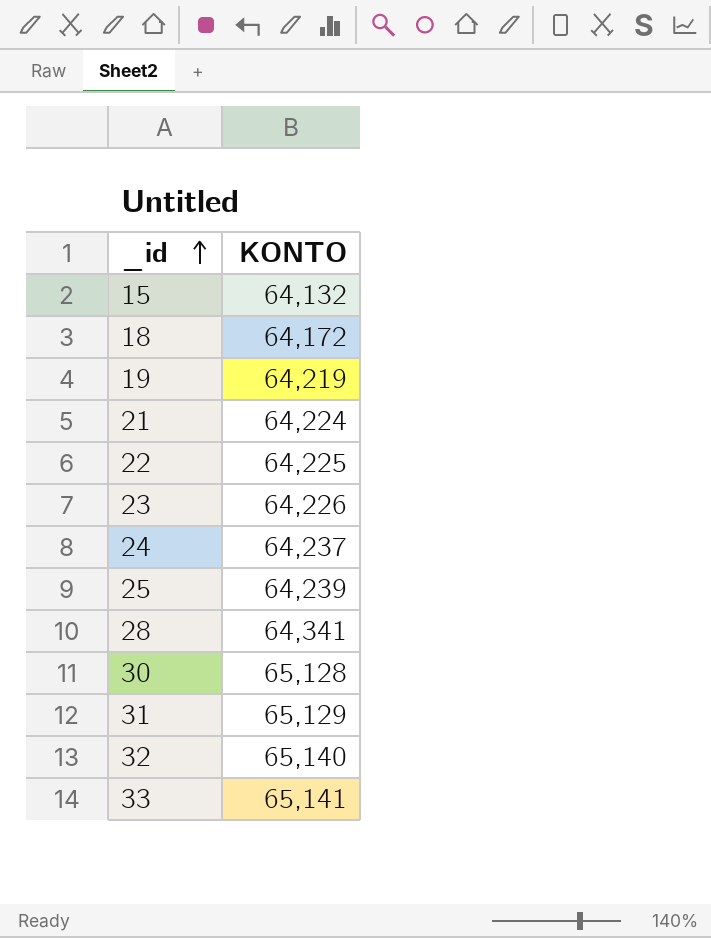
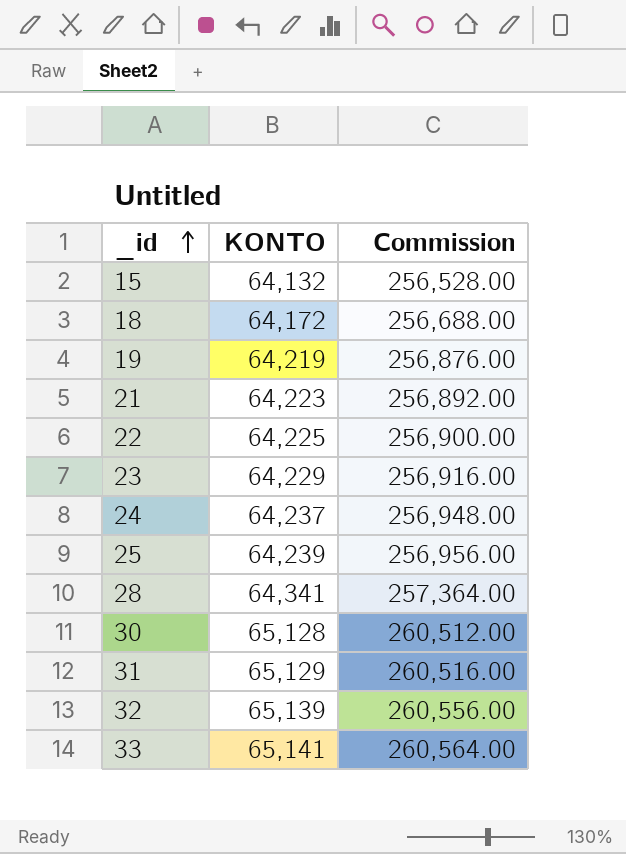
column Commission | formula: none -> [KONTO] * 4
21 | KONTO: 64,224 -> 64,223
23 | KONTO: 64,226 -> 64,229
32 | KONTO: 65,140 -> 65,139

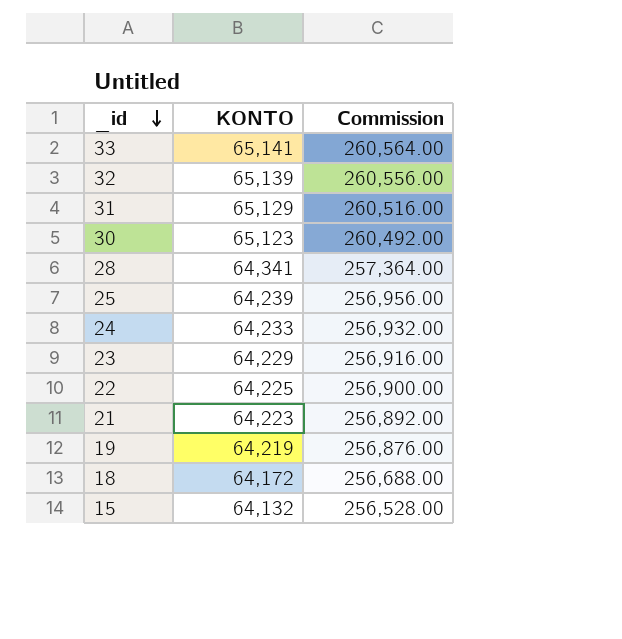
row order: _id ascending -> _id descending
30 | KONTO: 65,128 -> 65,123
30 | Commission: 260,512.00 -> 260,492.00
24 | KONTO: 64,237 -> 64,233
24 | Commission: 256,948.00 -> 256,932.00

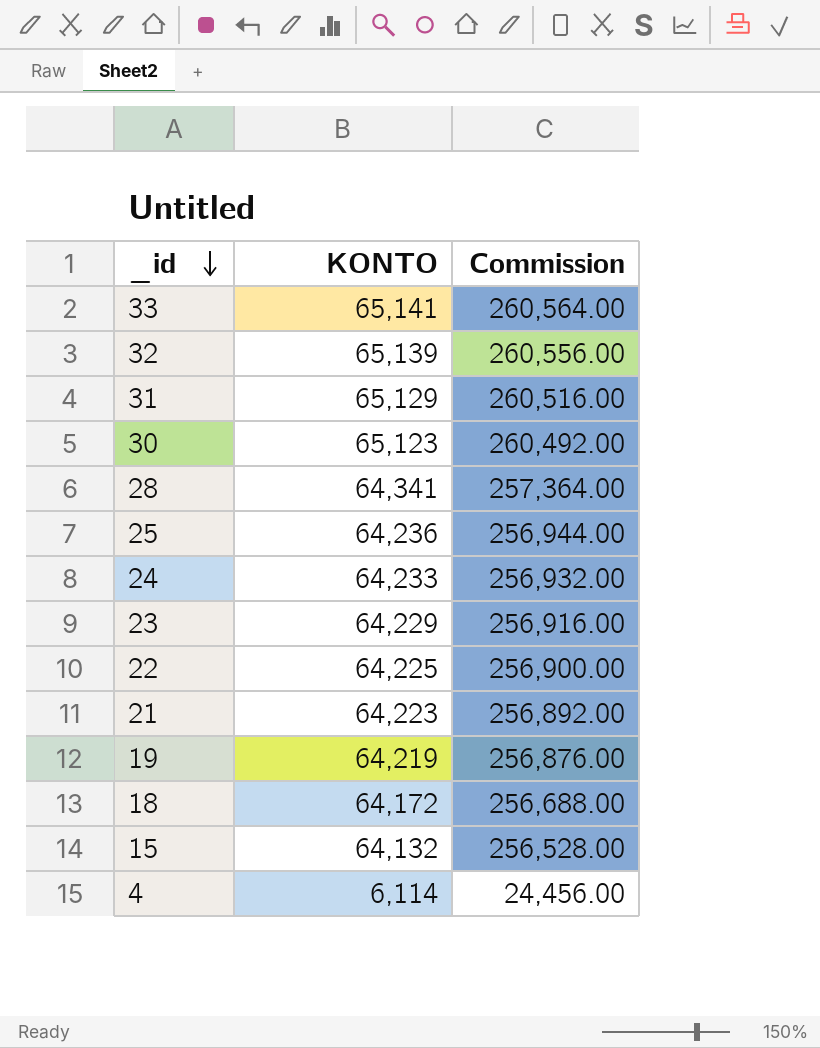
25 | KONTO: 64,239 -> 64,236
25 | Commission: 256,956.00 -> 256,944.00
row 4: none -> 6,114 | 24,456.00

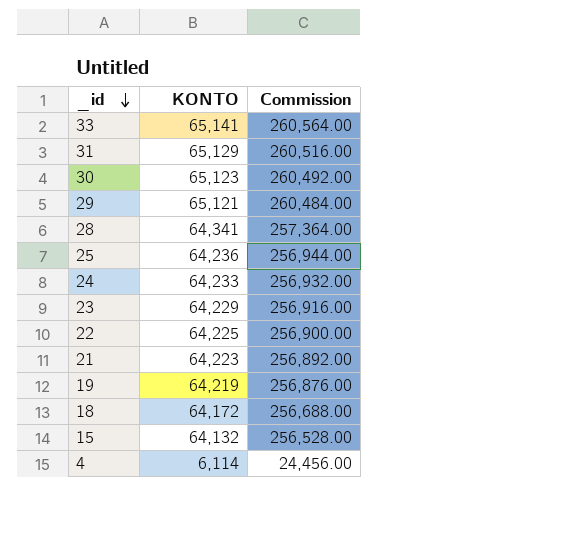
row 32: 65,139 | 260,556.00 -> none
row 29: none -> 65,121 | 260,484.00

